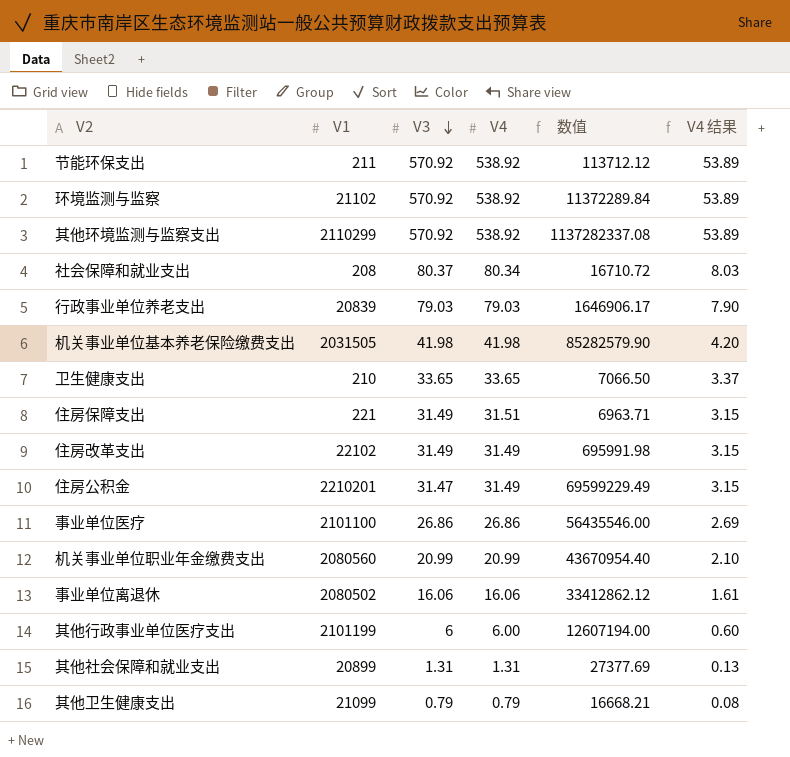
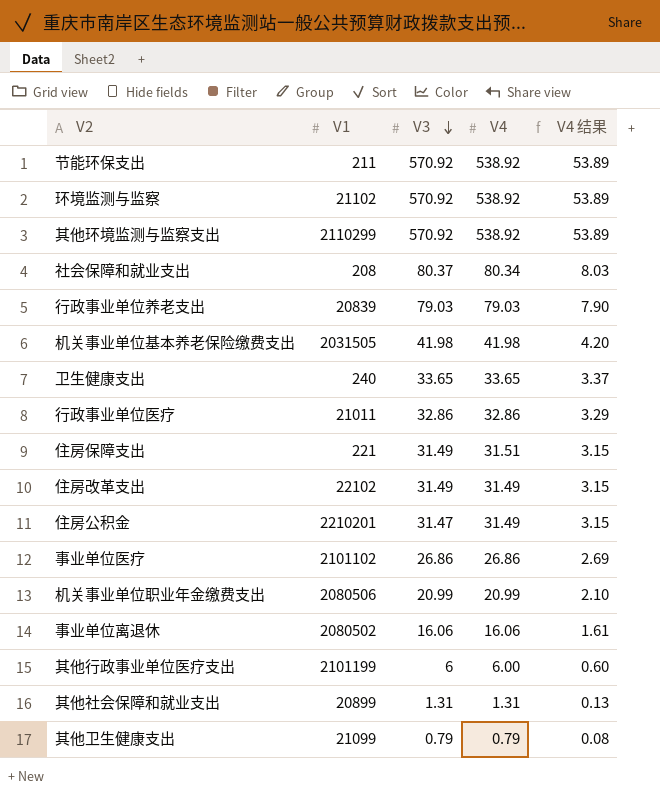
column 数值 | formula: [V1] * [V4] -> none
卫生健康支出 | V1: 210 -> 240
row 行政事业单位医疗: none -> 21011 | 32.86 | 32.86 | 3.29
事业单位医疗 | V1: 2101100 -> 2101102
机关事业单位职业年金缴费支出 | V1: 2080560 -> 2080506

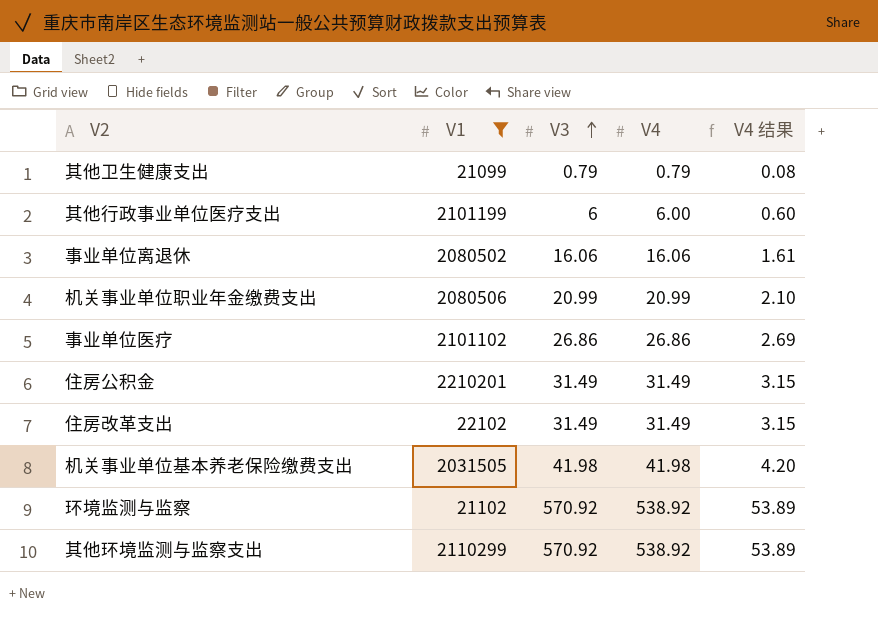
filter: none -> V1 >= 21099
row order: V3 descending -> V3 ascending
住房公积金 | V3: 31.47 -> 31.49

